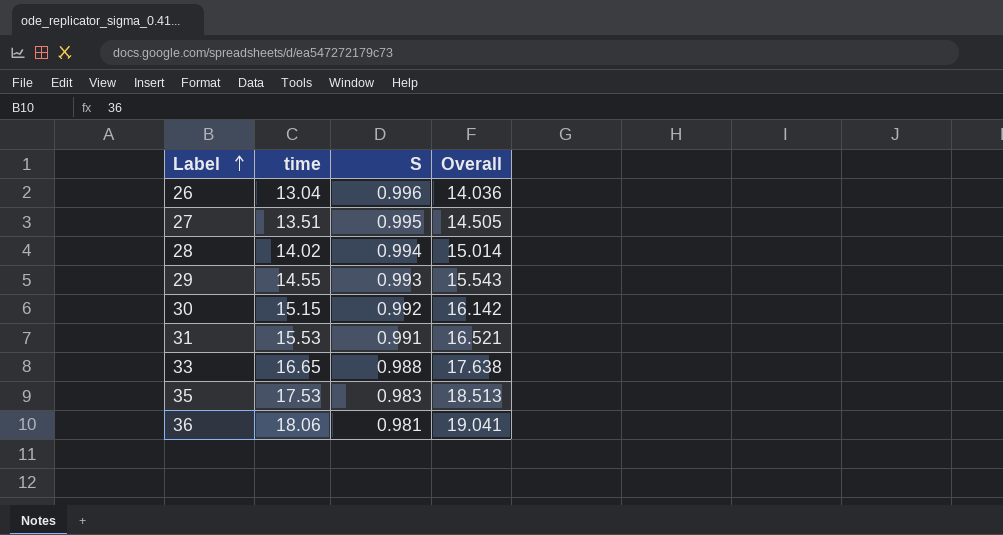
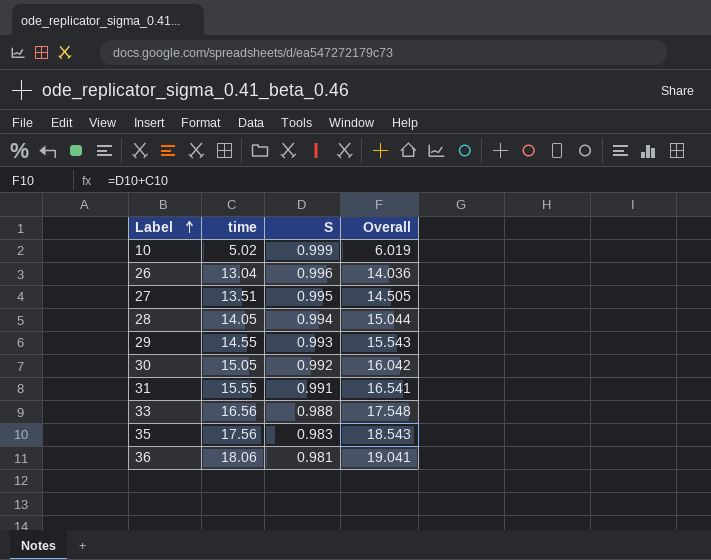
row 10: none -> 5.02 | 0.999 | 6.019
28 | time: 14.02 -> 14.05
28 | Overall: 15.014 -> 15.044
30 | time: 15.15 -> 15.05
30 | Overall: 16.142 -> 16.042
31 | time: 15.53 -> 15.55
31 | Overall: 16.521 -> 16.541
33 | time: 16.65 -> 16.56
33 | Overall: 17.638 -> 17.548
35 | time: 17.53 -> 17.56
35 | Overall: 18.513 -> 18.543

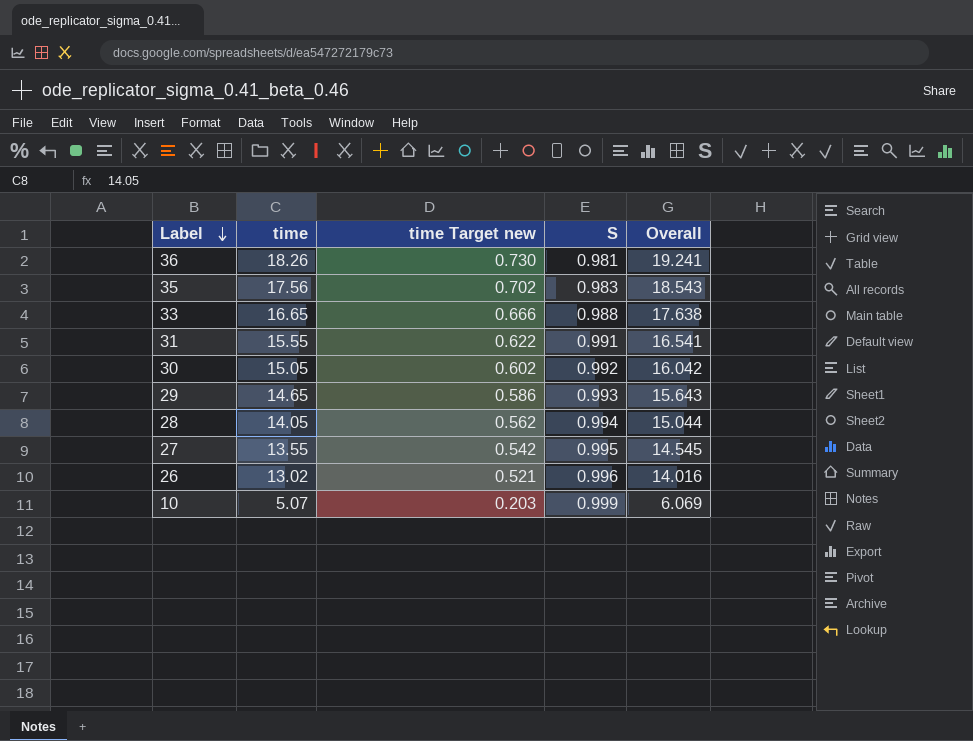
row order: Label ascending -> Label descending
column time Target new | formula: none -> [time] * 0.04
36 | time: 18.06 -> 18.26
36 | Overall: 19.041 -> 19.241
33 | time: 16.56 -> 16.65
33 | Overall: 17.548 -> 17.638
29 | time: 14.55 -> 14.65
29 | Overall: 15.543 -> 15.643
27 | time: 13.51 -> 13.55
27 | Overall: 14.505 -> 14.545
26 | time: 13.04 -> 13.02
26 | Overall: 14.036 -> 14.016
10 | time: 5.02 -> 5.07
10 | Overall: 6.019 -> 6.069

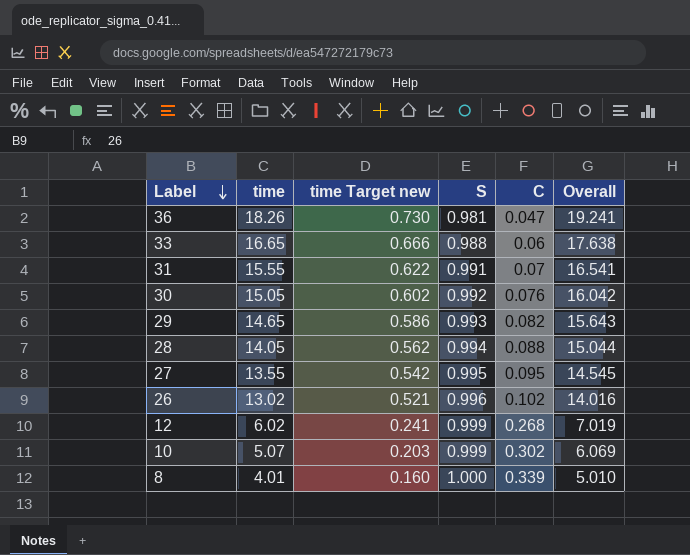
column C | position: none -> 5
row 35: 17.56 | 0.702 | 0.983 | 18.543 -> none
row 12: none -> 6.02 | 0.241 | 0.999 | 0.268 | 7.019
row 8: none -> 4.01 | 0.160 | 1.000 | 0.339 | 5.010

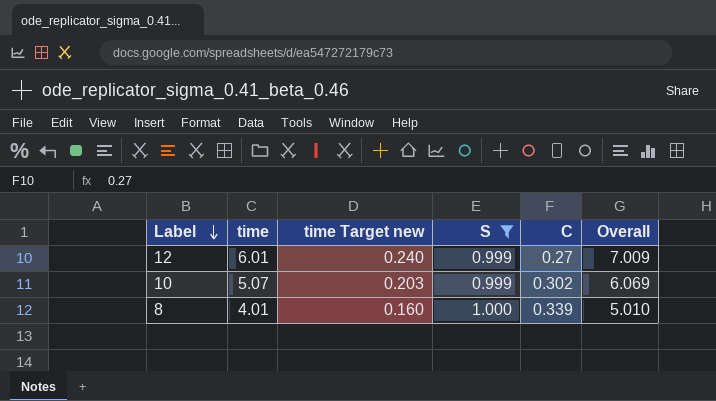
filter: none -> S >= 0.999
12 | time: 6.02 -> 6.01
12 | time Target new: 0.241 -> 0.240
12 | C: 0.268 -> 0.27
12 | Overall: 7.019 -> 7.009

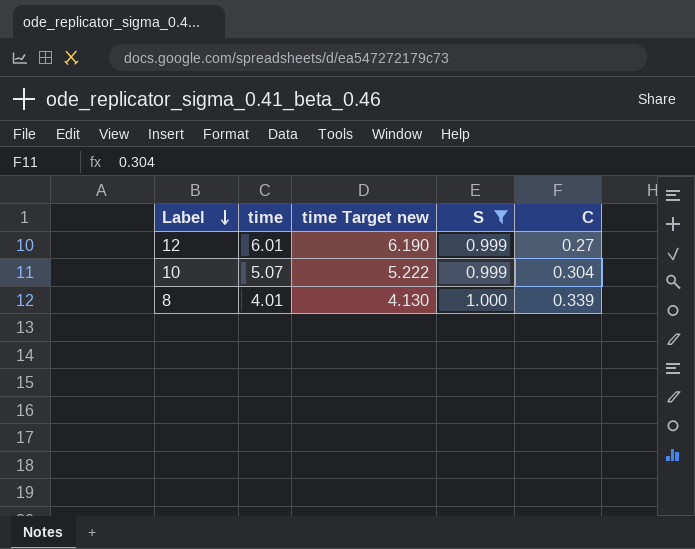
column Overall | formula: [time] + [S] -> none
column time Target new | formula: [time] * 0.04 -> [time] * 1.03
10 | C: 0.302 -> 0.304

